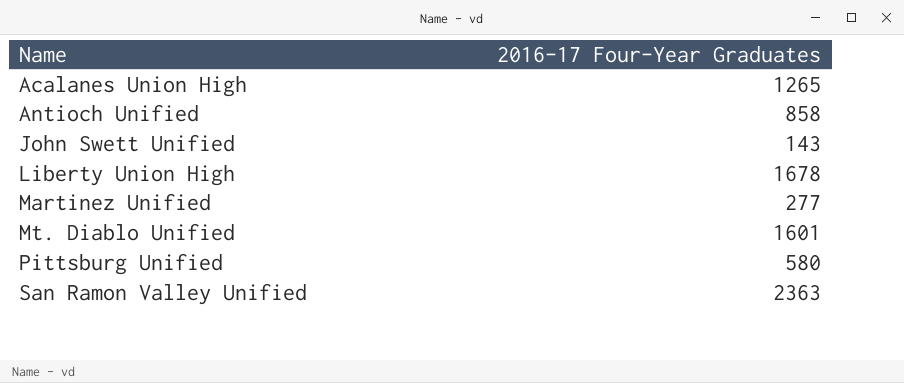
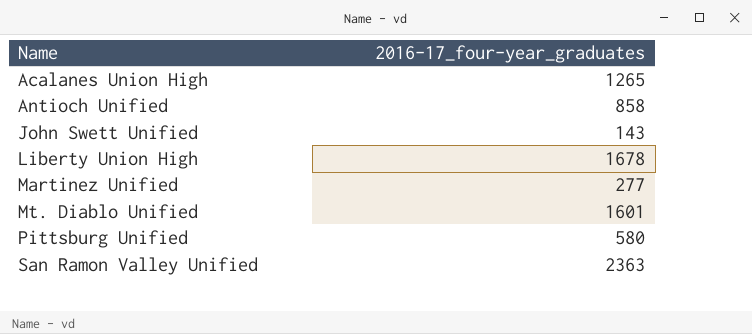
column name: 2016-17 Four-Year Graduates -> 2016-17_four-year_graduates

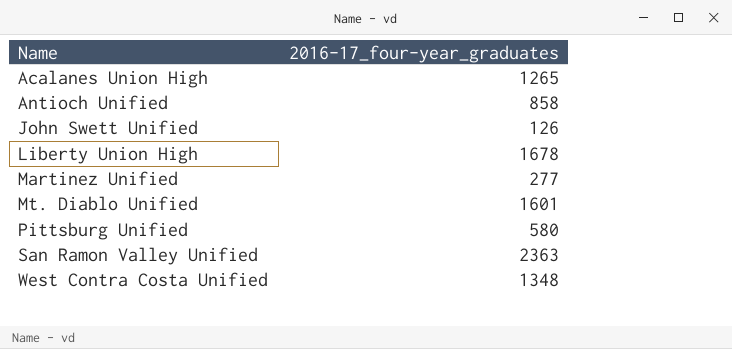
John Swett Unified | 2016-17_four-year_graduates: 143 -> 126
row West Contra Costa Unified: none -> 1348

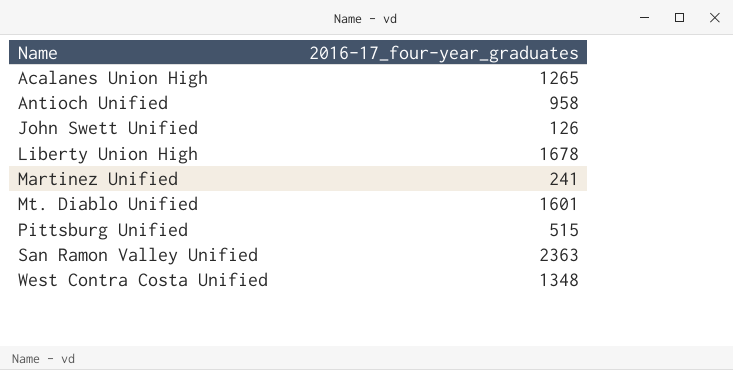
Antioch Unified | 2016-17_four-year_graduates: 858 -> 958
Martinez Unified | 2016-17_four-year_graduates: 277 -> 241
Pittsburg Unified | 2016-17_four-year_graduates: 580 -> 515

